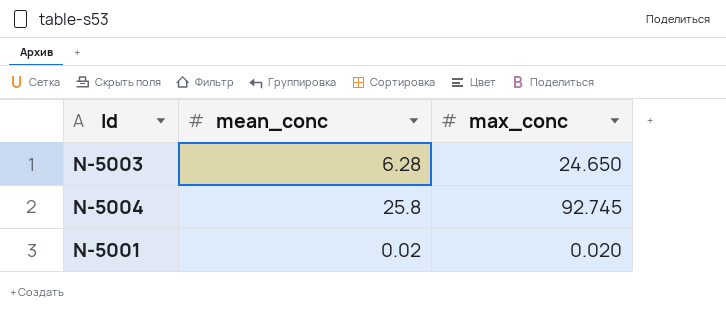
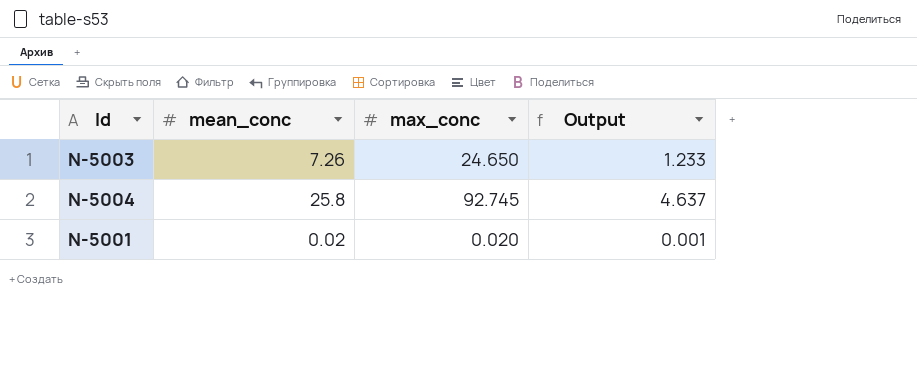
column Output | formula: none -> [max_conc] * 0.05
N-5003 | mean_conc: 6.28 -> 7.26

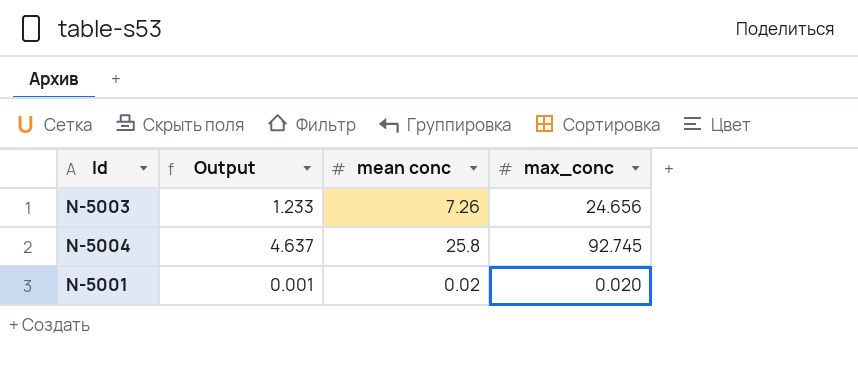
column Output | position: 4 -> 2
column name: mean_conc -> mean conc
N-5003 | max_conc: 24.650 -> 24.656

